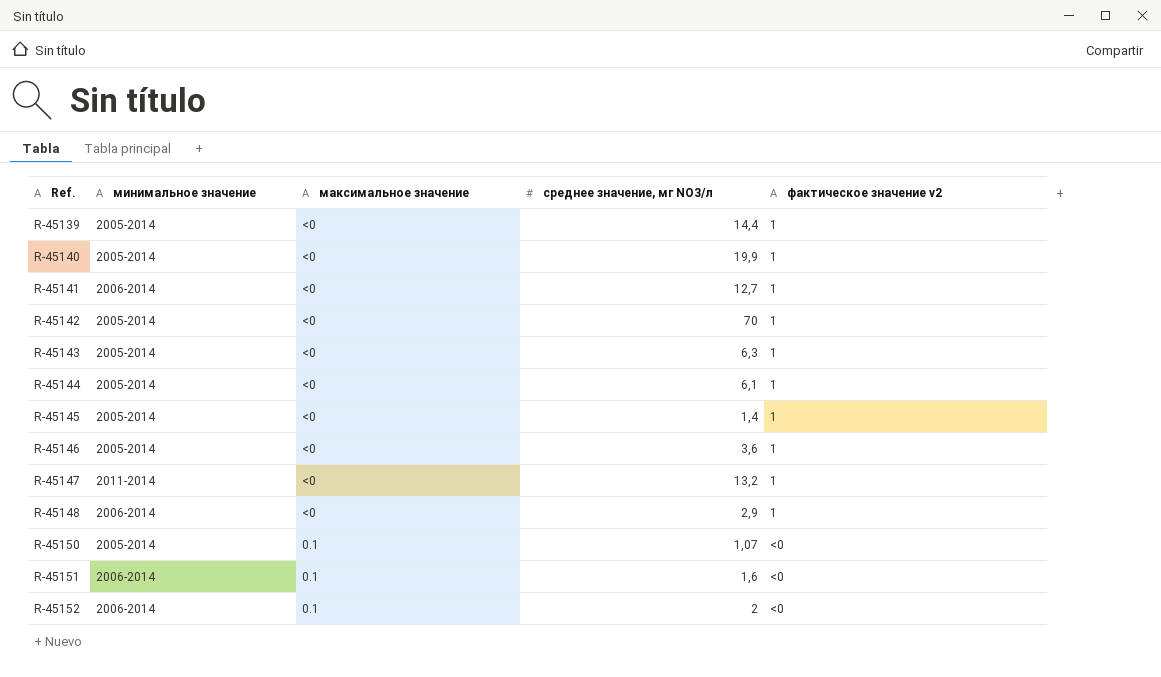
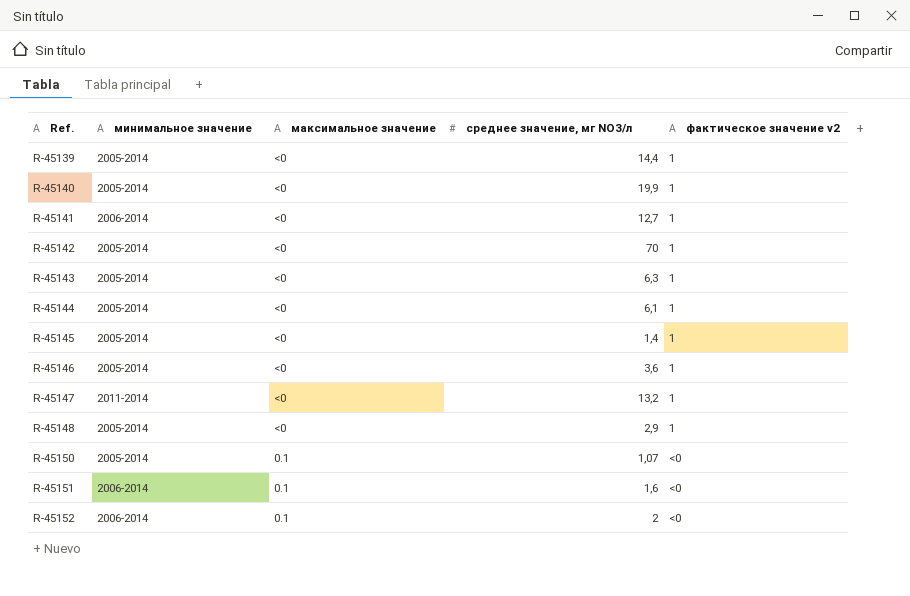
R-45148 | минимальное значение: 2006-2014 -> 2005-2014

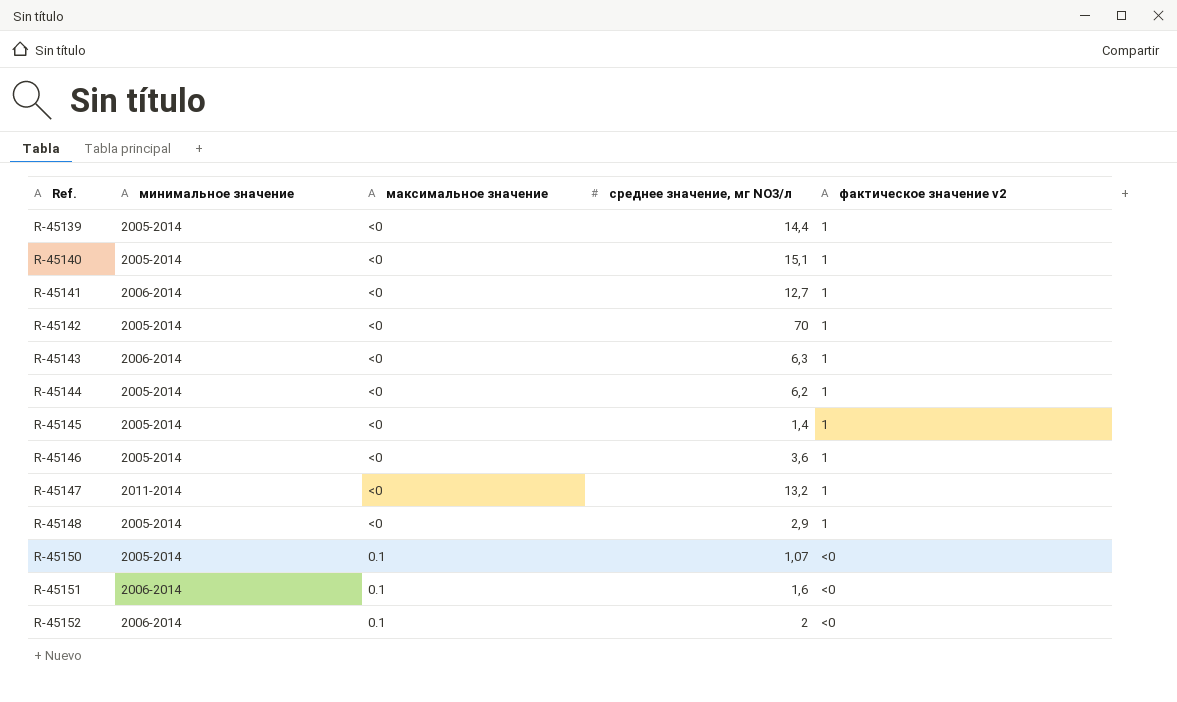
R-45140 | среднее значение, мг NO3/л: 19,9 -> 15,1
R-45143 | минимальное значение: 2005-2014 -> 2006-2014
R-45144 | среднее значение, мг NO3/л: 6,1 -> 6,2

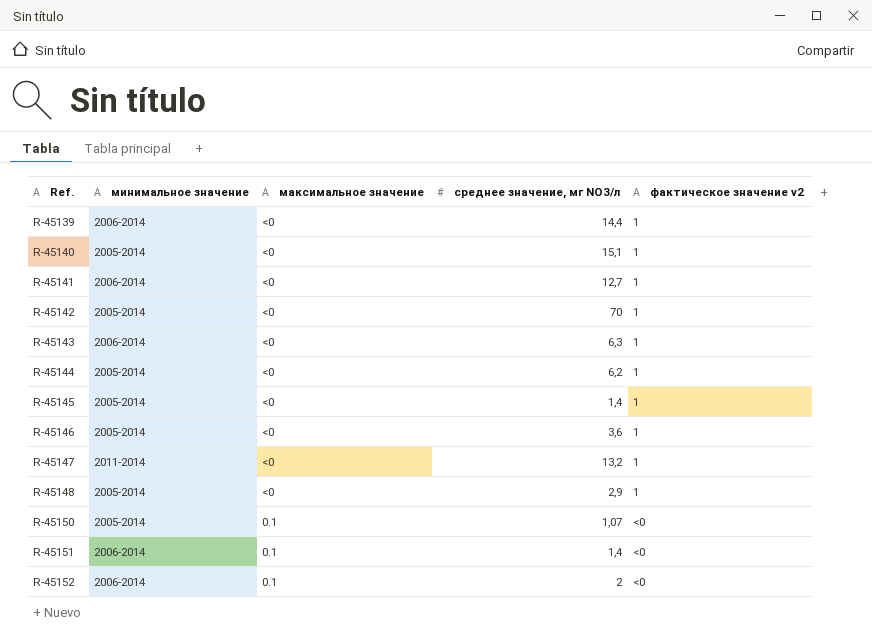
R-45139 | минимальное значение: 2005-2014 -> 2006-2014
R-45151 | среднее значение, мг NO3/л: 1,6 -> 1,4

